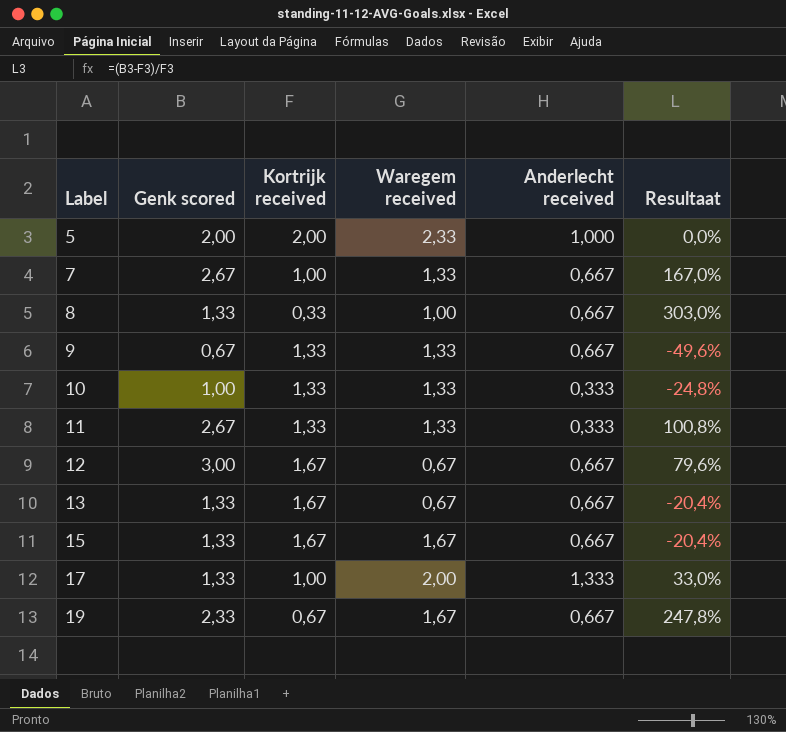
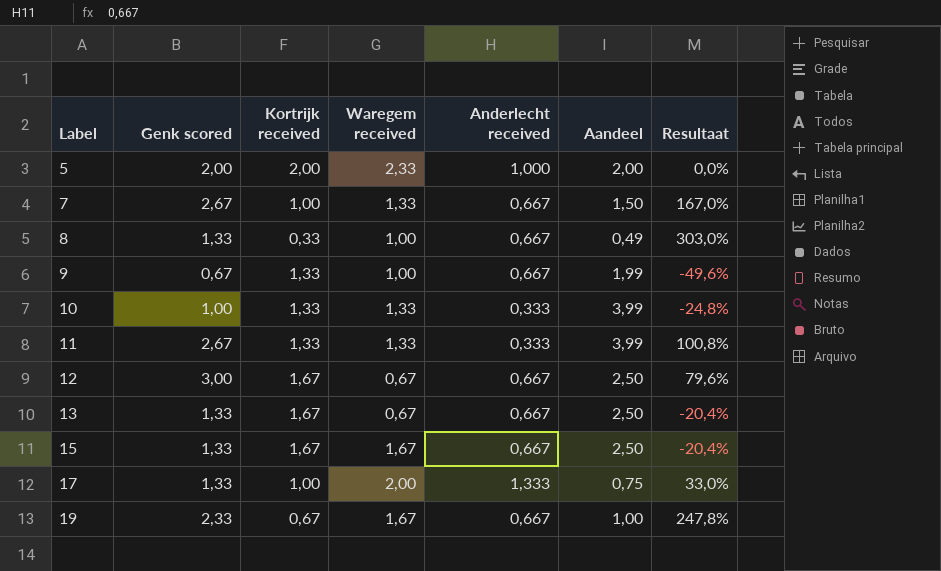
column Aandeel | formula: none -> [Kortrijk received] / [Anderlecht received]
9 | Waregem received: 1,33 -> 1,00

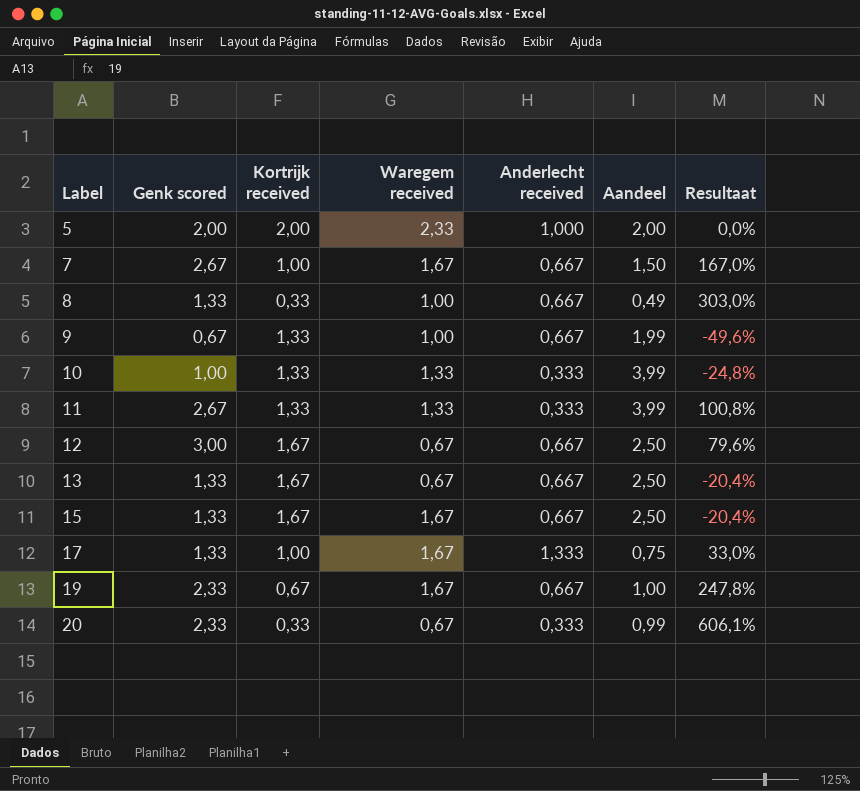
7 | Waregem received: 1,33 -> 1,67
17 | Waregem received: 2,00 -> 1,67
row 20: none -> 2,33 | 0,33 | 0,67 | 0,333 | 0,99 | 606,1%

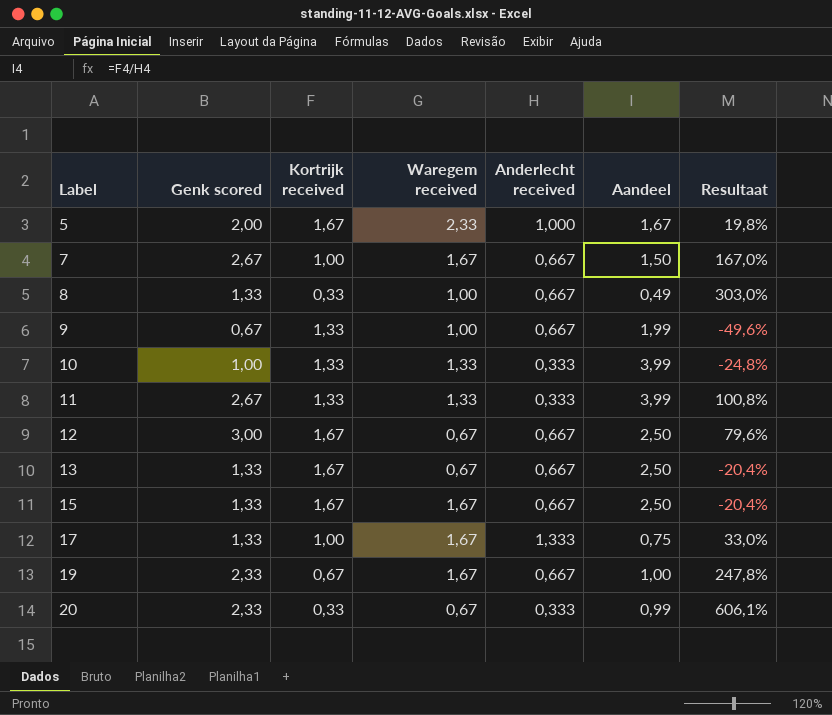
5 | Kortrijk received: 2,00 -> 1,67
5 | Aandeel: 2,00 -> 1,67
5 | Resultaat: 0,0% -> 19,8%

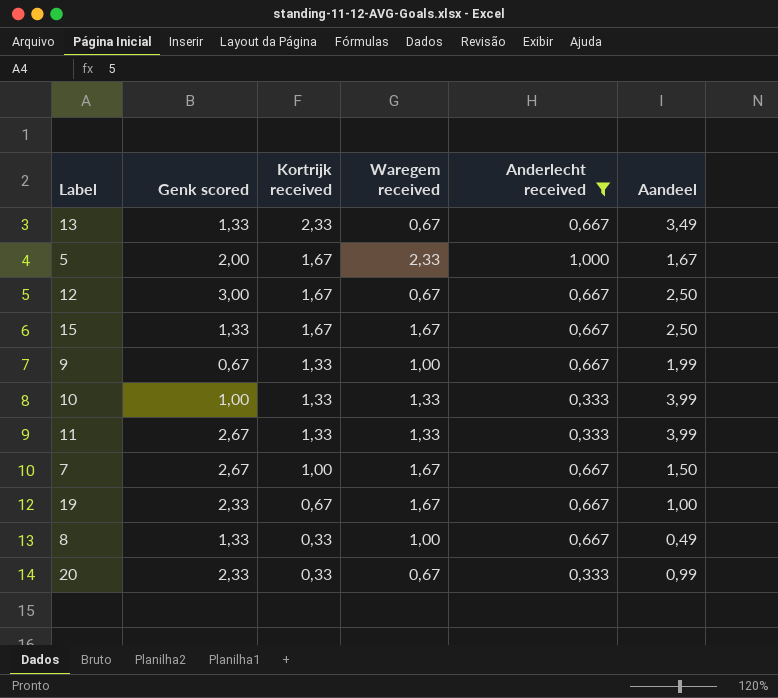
filter: none -> Anderlecht received != 1,333
row order: Label ascending -> Kortrijk received descending
column Resultaat | formula: ([Genk scored] - [Kortrijk received]) / [Kortrijk received] -> none
13 | Kortrijk received: 1,67 -> 2,33
13 | Aandeel: 2,50 -> 3,49

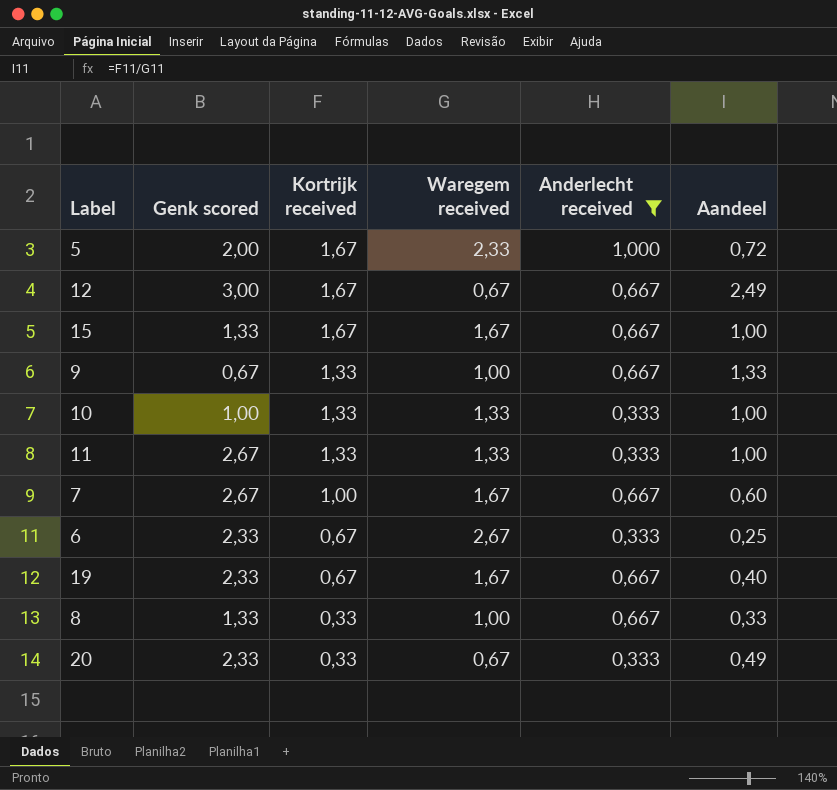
column Aandeel | formula: [Kortrijk received] / [Anderlecht received] -> [Kortrijk received] / [Waregem received]
row 13: 1,33 | 2,33 | 0,67 | 0,667 | 3,49 -> none
row 6: none -> 2,33 | 0,67 | 2,67 | 0,333 | 0,25

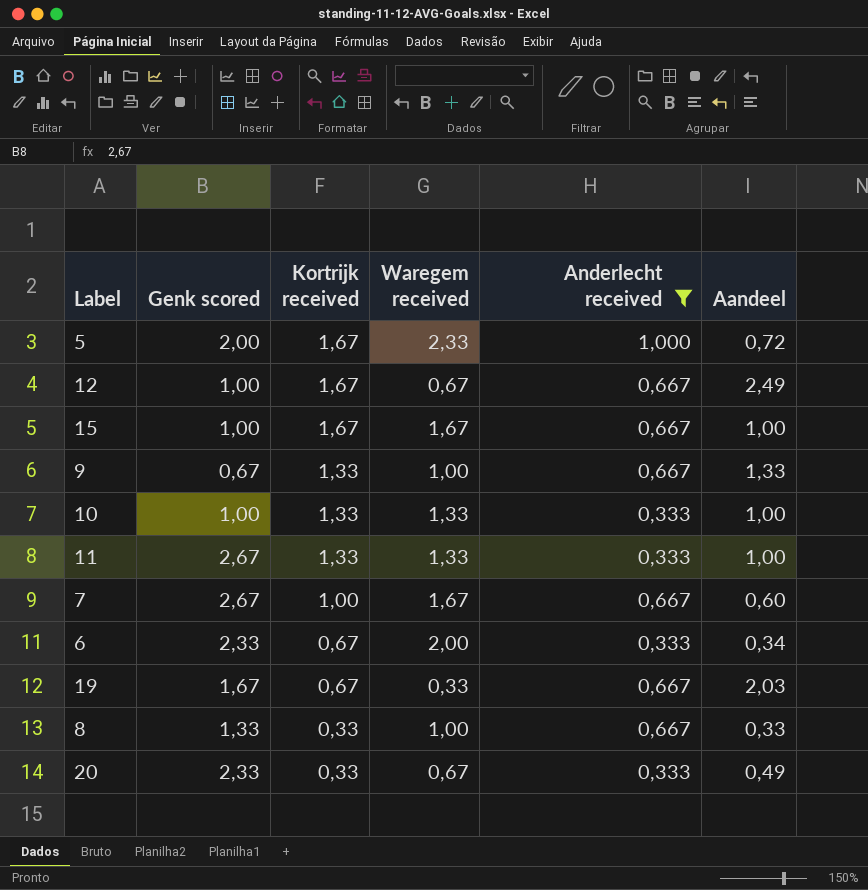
12 | Genk scored: 3,00 -> 1,00
15 | Genk scored: 1,33 -> 1,00
6 | Waregem received: 2,67 -> 2,00
6 | Aandeel: 0,25 -> 0,34
19 | Genk scored: 2,33 -> 1,67
19 | Waregem received: 1,67 -> 0,33
19 | Aandeel: 0,40 -> 2,03

